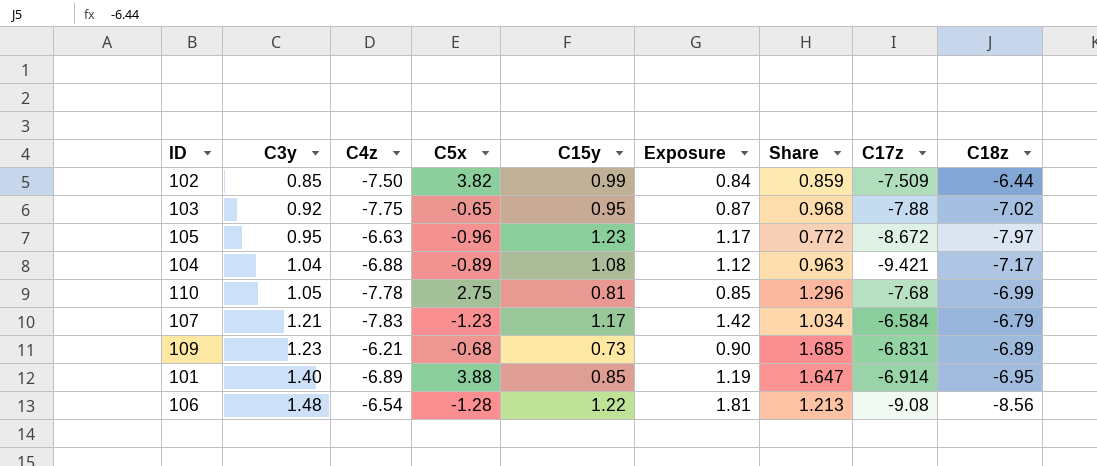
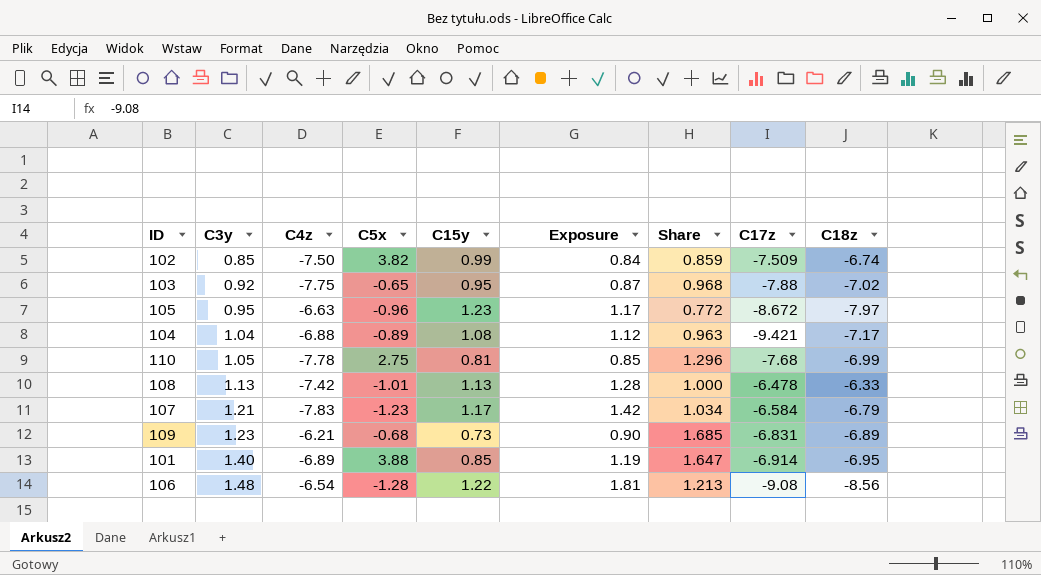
102 | C18z: -6.44 -> -6.74
row 108: none -> 1.13 | -7.42 | -1.01 | 1.13 | 1.28 | 1.000 | -6.478 | -6.33

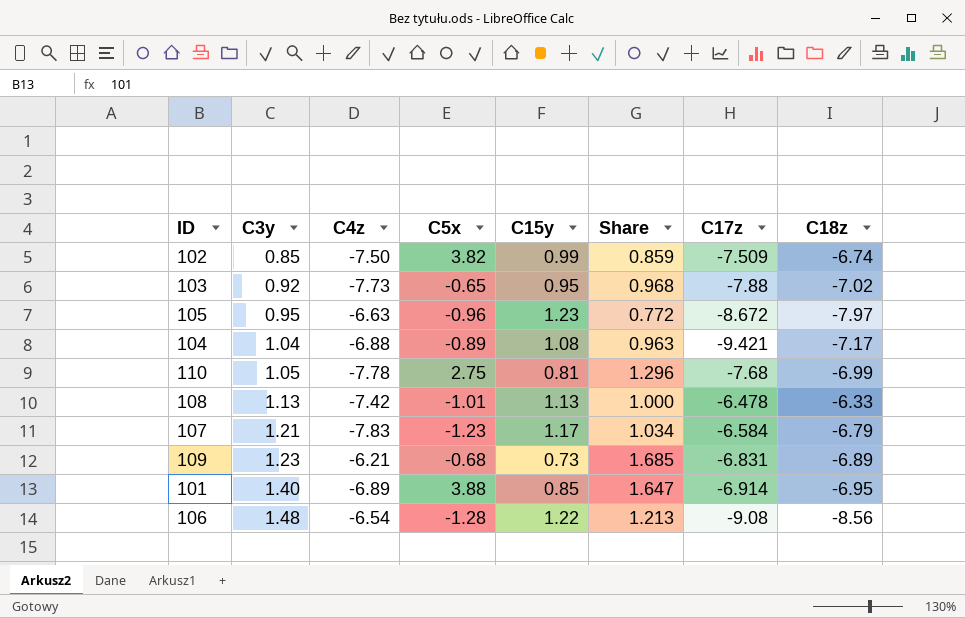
column Exposure | formula: [C3y] * [C15y] -> none
103 | C4z: -7.75 -> -7.73

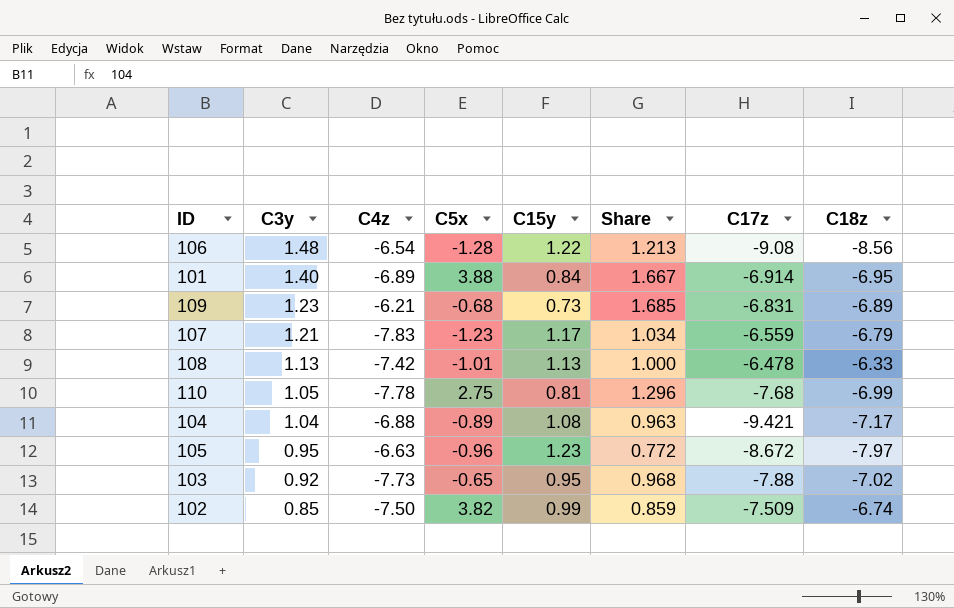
row order: C3y ascending -> C3y descending
101 | C15y: 0.85 -> 0.84
101 | Share: 1.647 -> 1.667
107 | C17z: -6.584 -> -6.559

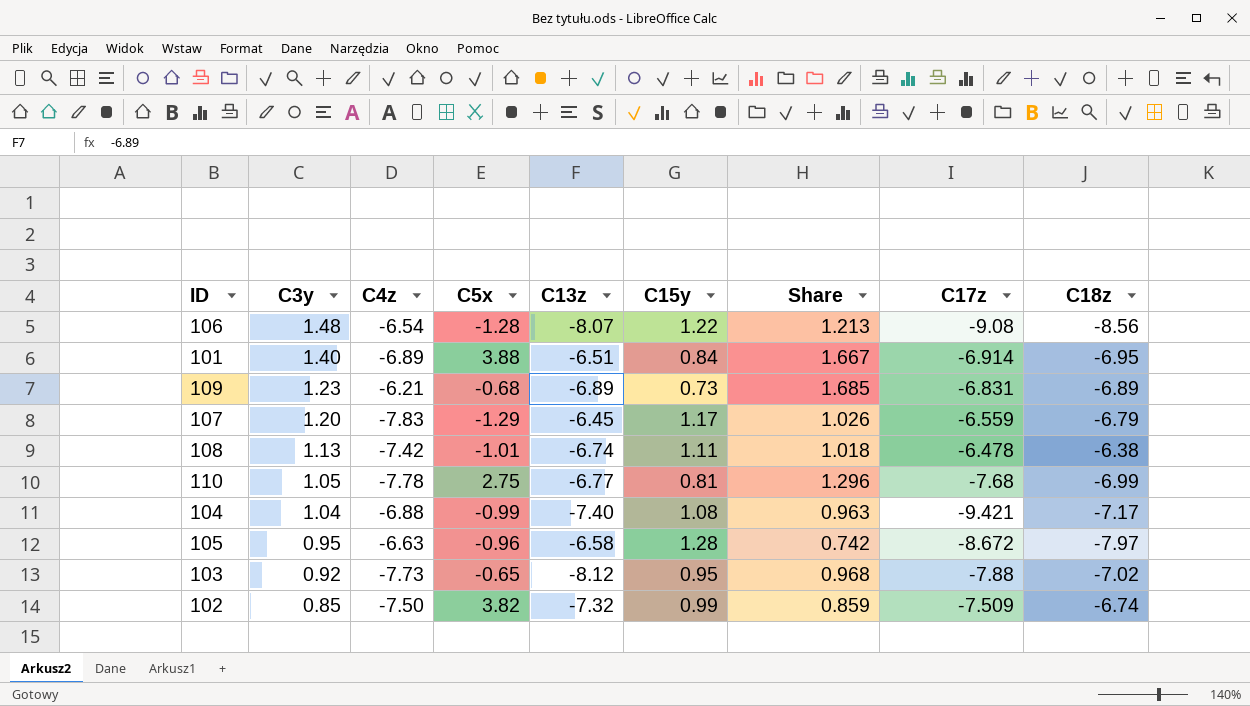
column C13z | position: none -> 5
107 | C3y: 1.21 -> 1.20
107 | C5x: -1.23 -> -1.29
107 | Share: 1.034 -> 1.026
108 | C15y: 1.13 -> 1.11
108 | Share: 1.000 -> 1.018
108 | C18z: -6.33 -> -6.38
104 | C5x: -0.89 -> -0.99
105 | C15y: 1.23 -> 1.28
105 | Share: 0.772 -> 0.742

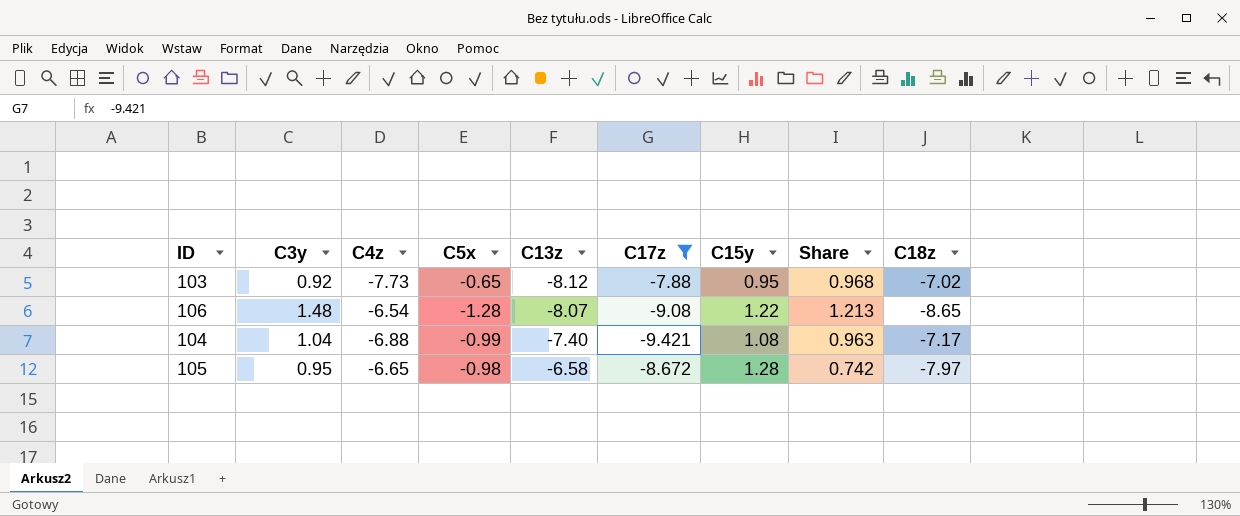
filter: none -> C17z <= -7.88
row order: C3y descending -> C13z ascending
column C17z | position: 8 -> 6
106 | C18z: -8.56 -> -8.65
105 | C4z: -6.63 -> -6.65
105 | C5x: -0.96 -> -0.98

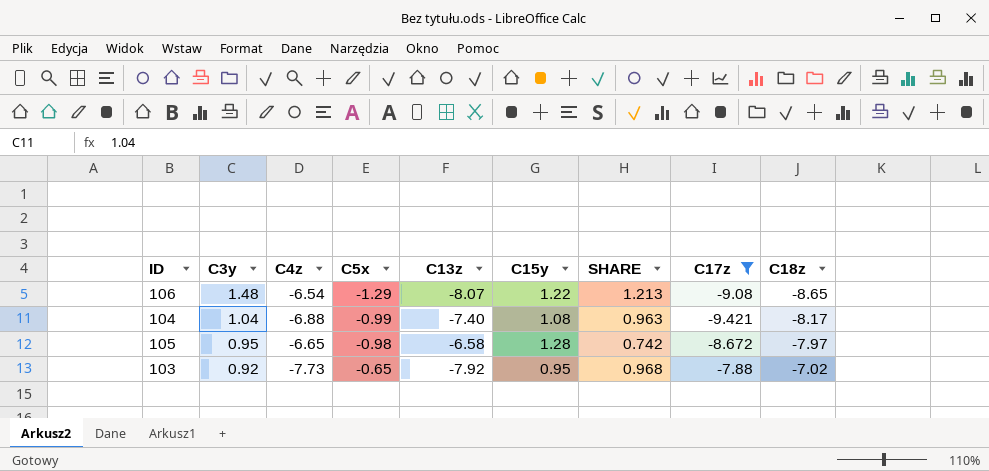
row order: C13z ascending -> C3y descending
column name: Share -> SHARE
column C17z | position: 6 -> 8
106 | C5x: -1.28 -> -1.29
104 | C18z: -7.17 -> -8.17
103 | C13z: -8.12 -> -7.92

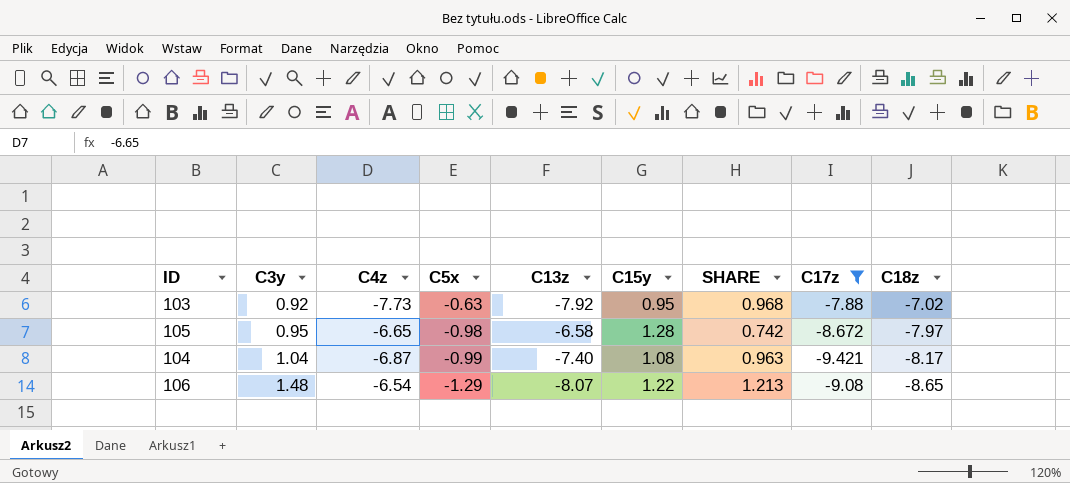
row order: C3y descending -> C3y ascending
103 | C5x: -0.65 -> -0.63
104 | C4z: -6.88 -> -6.87

